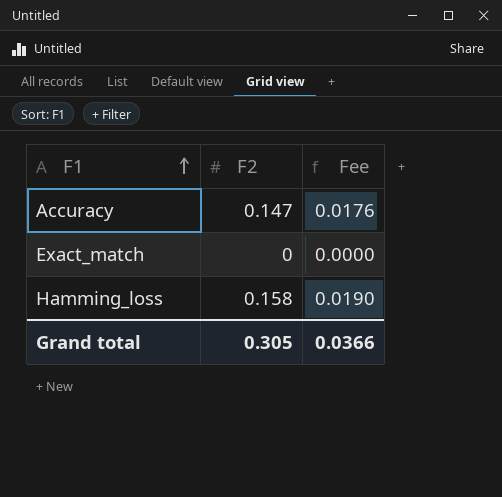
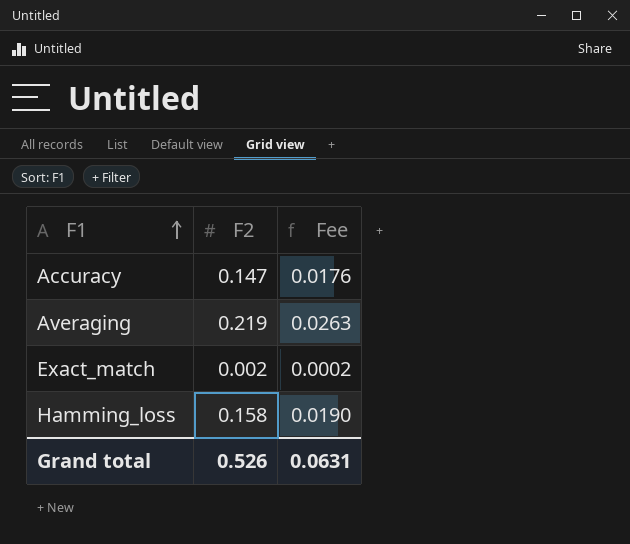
row Averaging: none -> 0.219 | 0.0263
Exact_match | F2: 0 -> 0.002
Exact_match | Fee: 0.0000 -> 0.0002
Grand total | F2: 0.305 -> 0.526
Grand total | Fee: 0.0366 -> 0.0631

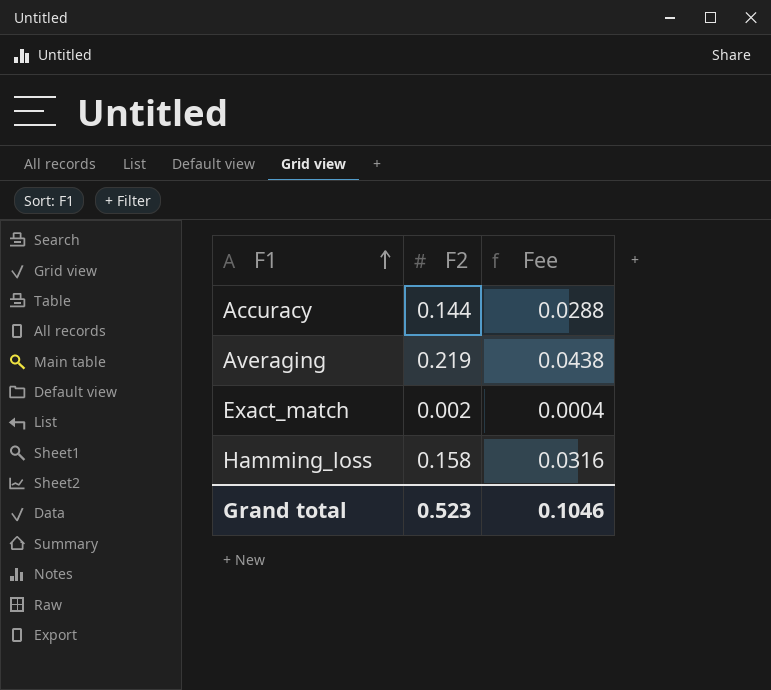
column Fee | formula: [F2] * 0.12 -> [F2] * 0.2
Accuracy | F2: 0.147 -> 0.144
Grand total | F2: 0.526 -> 0.523
Grand total | Fee: 0.0631 -> 0.1046

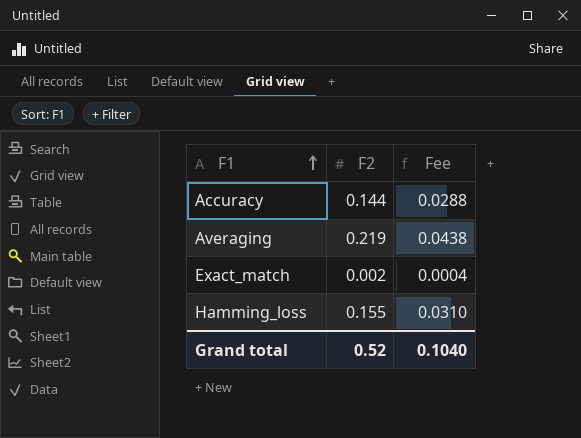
Hamming_loss | F2: 0.158 -> 0.155
Hamming_loss | Fee: 0.0316 -> 0.0310
Grand total | F2: 0.523 -> 0.52
Grand total | Fee: 0.1046 -> 0.1040

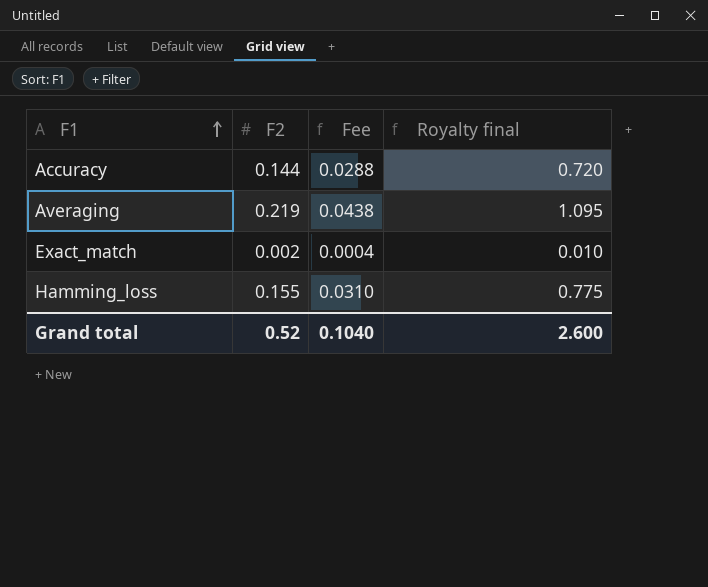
column Royalty final | formula: none -> [F2] * 5

